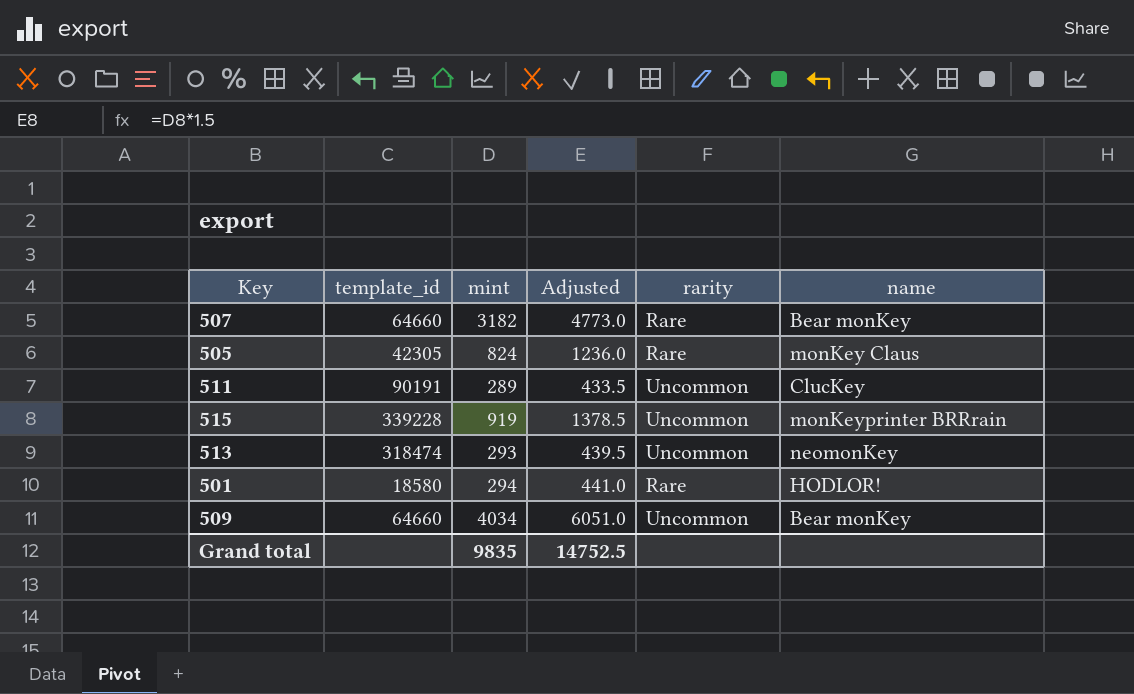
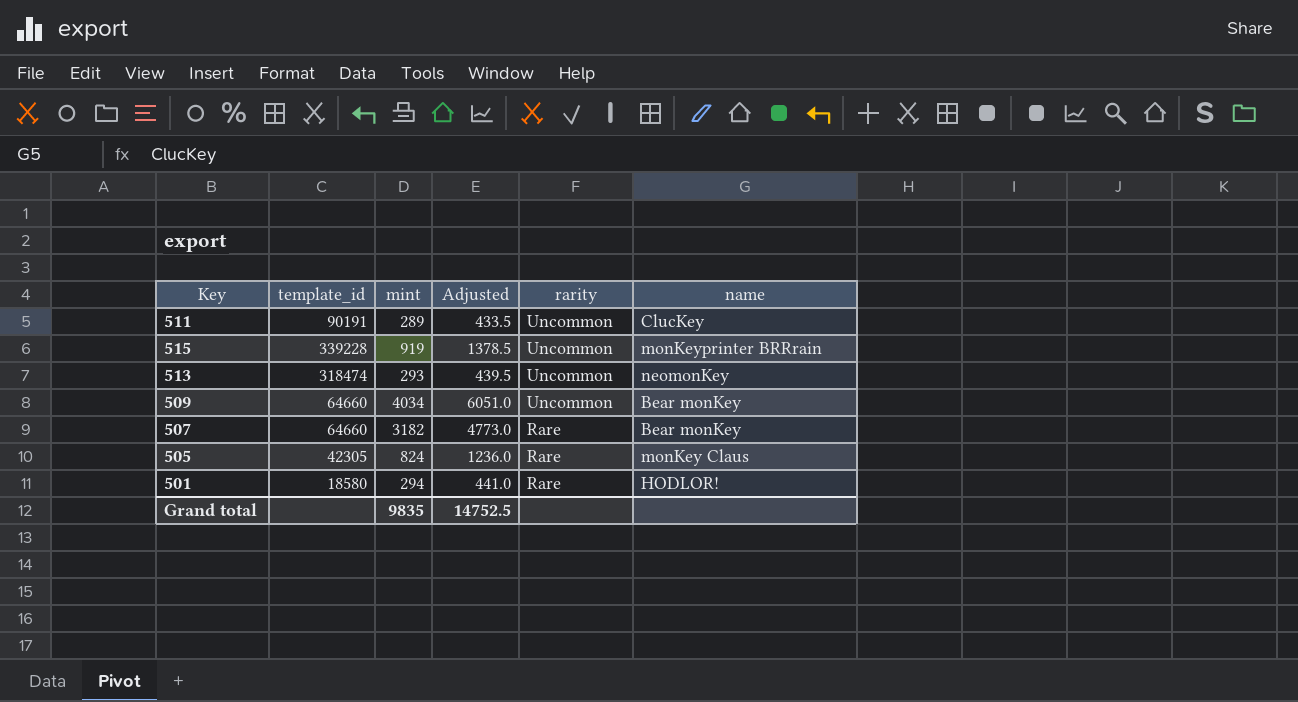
row order: none -> rarity descending

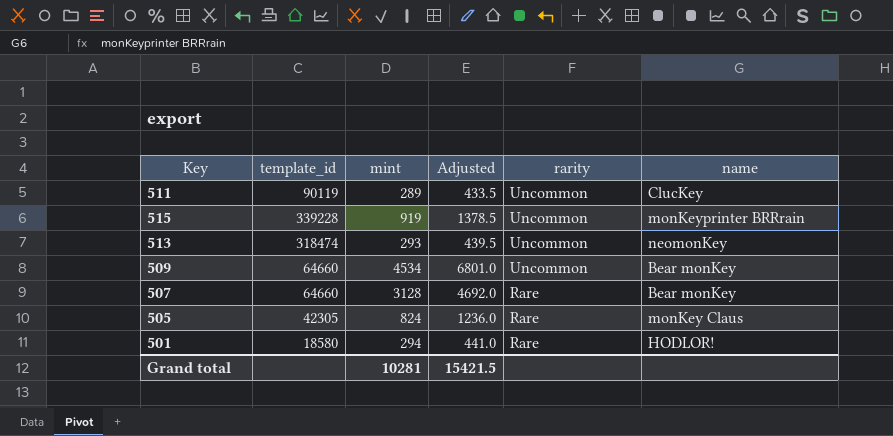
511 | template_id: 90191 -> 90119
509 | mint: 4034 -> 4534
509 | Adjusted: 6051.0 -> 6801.0
507 | mint: 3182 -> 3128
507 | Adjusted: 4773.0 -> 4692.0
Grand total | mint: 9835 -> 10281
Grand total | Adjusted: 14752.5 -> 15421.5

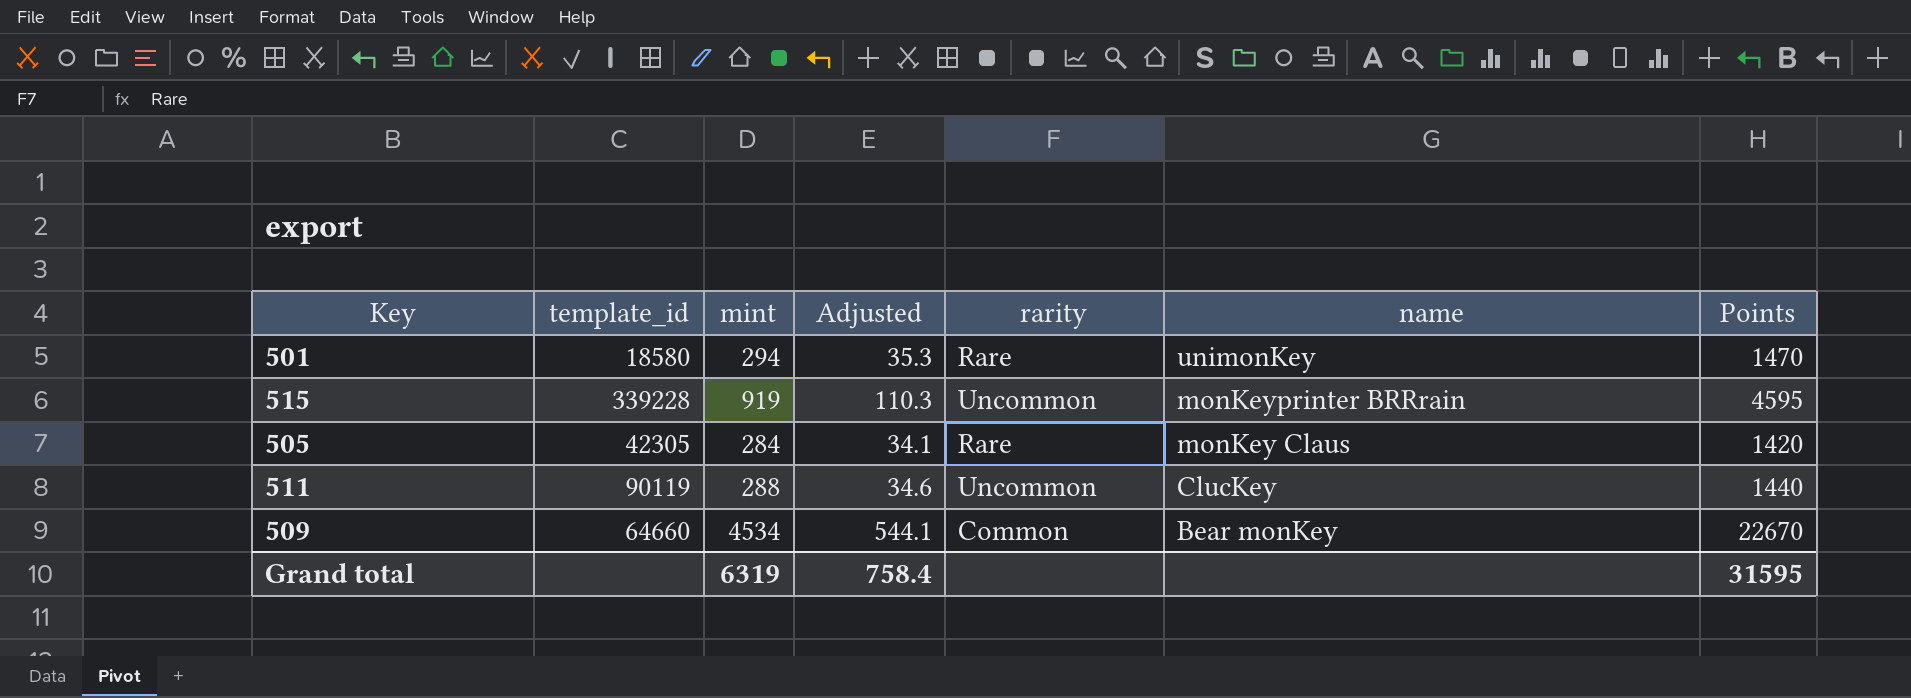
row order: rarity descending -> name descending
column Adjusted | formula: [mint] * 1.5 -> [mint] * 0.12
column Points | formula: none -> [mint] * 5
row 513: 318474 | 293 | 439.5 | Uncommon | neomonKey -> none
row 507: 64660 | 3128 | 4692.0 | Rare | Bear monKey -> none
501 | name: HODLOR! -> unimonKey
505 | mint: 824 -> 284
511 | mint: 289 -> 288
509 | rarity: Uncommon -> Common
Grand total | mint: 10281 -> 6319
Grand total | Adjusted: 15421.5 -> 758.4

